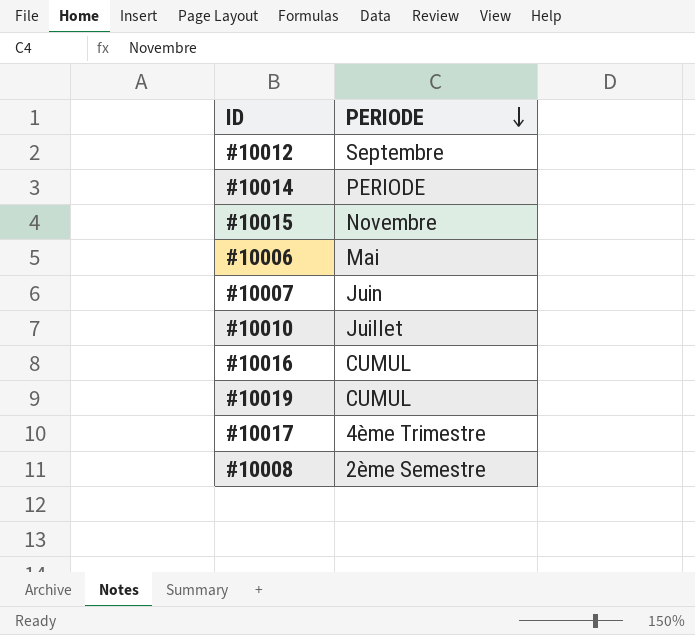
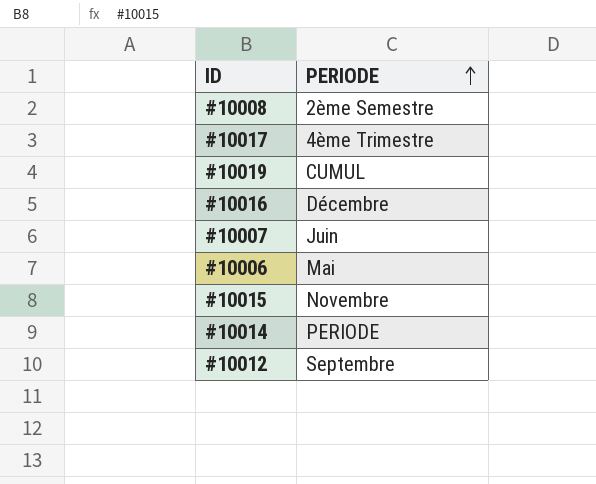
row order: PERIODE descending -> PERIODE ascending
row #10010: Juillet -> none
#10016 | PERIODE: CUMUL -> Décembre

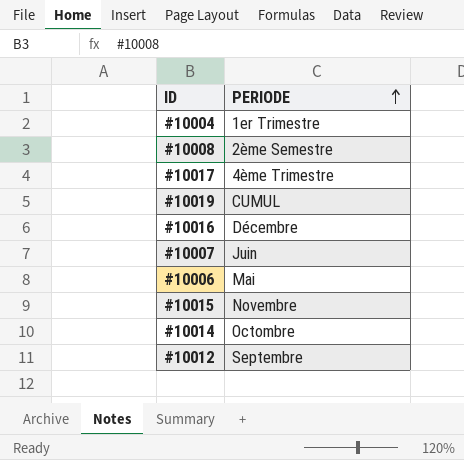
row #10004: none -> 1er Trimestre
#10014 | PERIODE: PERIODE -> Octombre

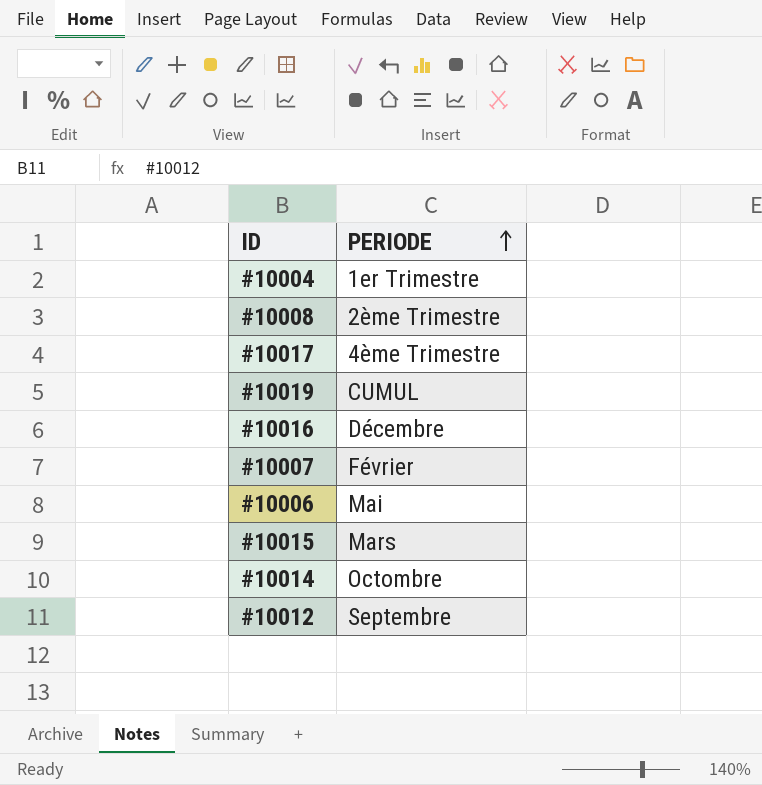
#10008 | PERIODE: 2ème Semestre -> 2ème Trimestre
#10007 | PERIODE: Juin -> Février
#10015 | PERIODE: Novembre -> Mars

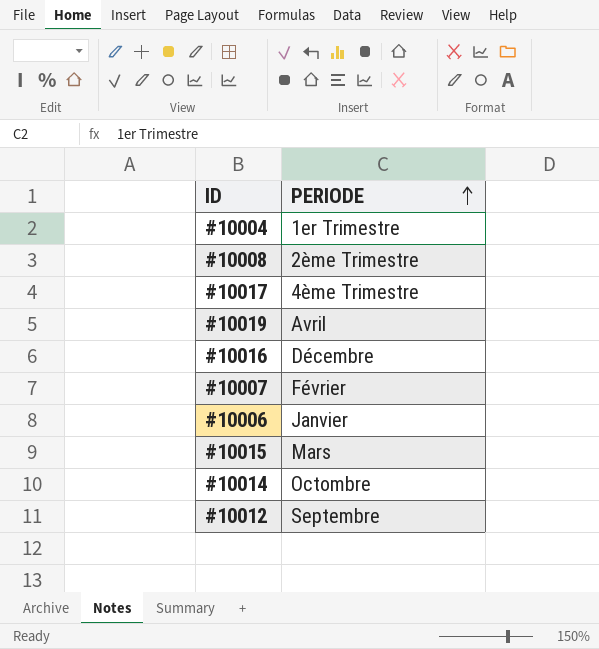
#10019 | PERIODE: CUMUL -> Avril
#10006 | PERIODE: Mai -> Janvier

